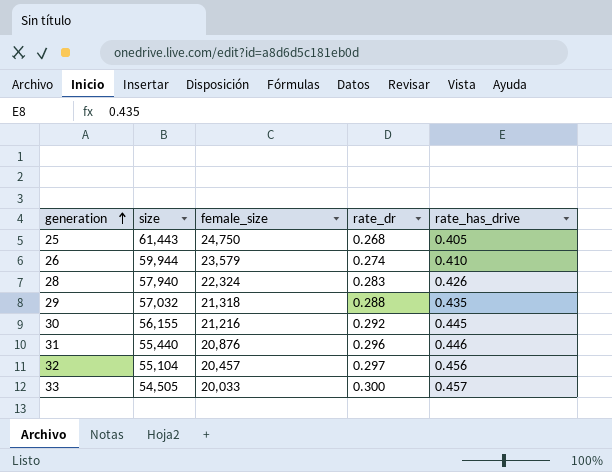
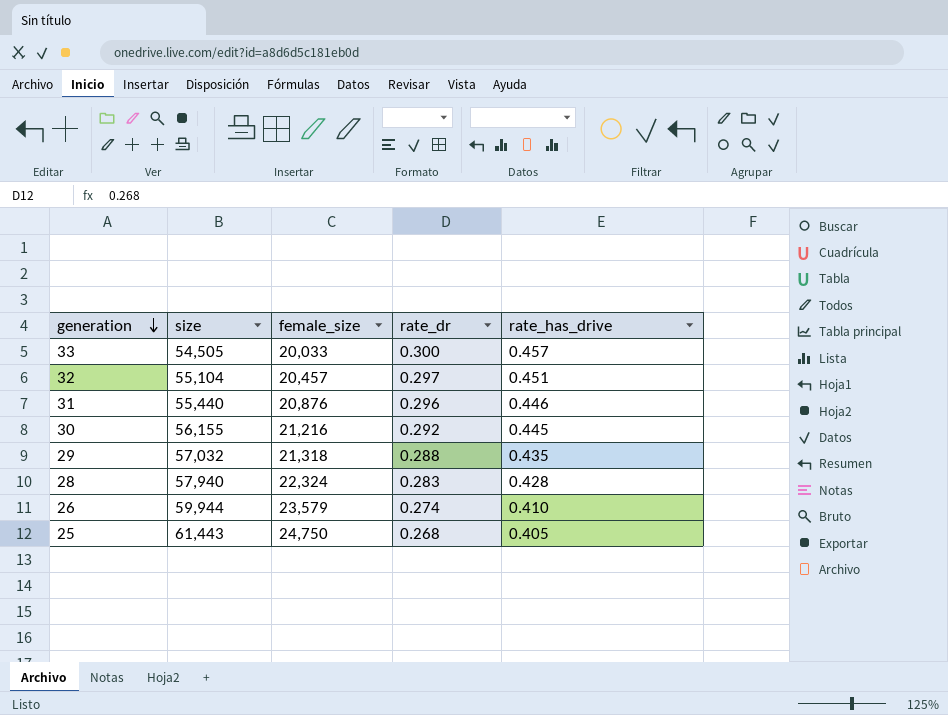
row order: generation ascending -> generation descending
32 | rate_has_drive: 0.456 -> 0.451
28 | rate_has_drive: 0.426 -> 0.428

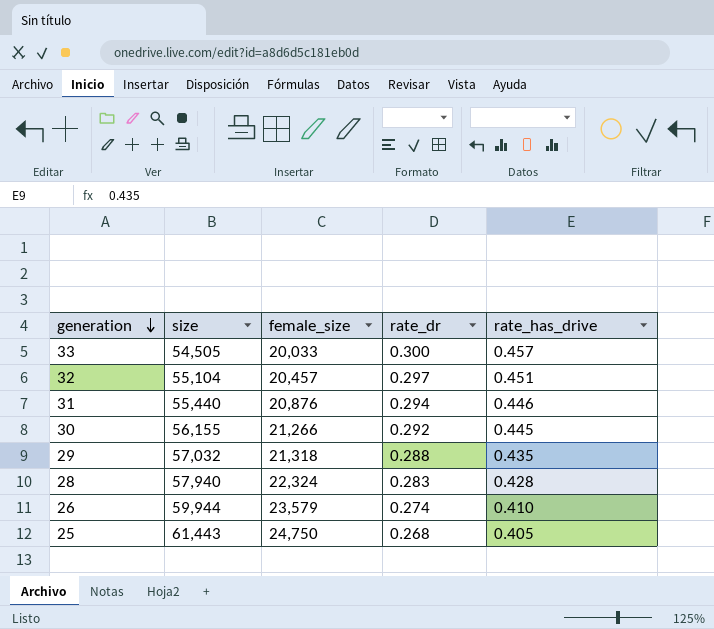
31 | rate_dr: 0.296 -> 0.294
30 | female_size: 21,216 -> 21,266

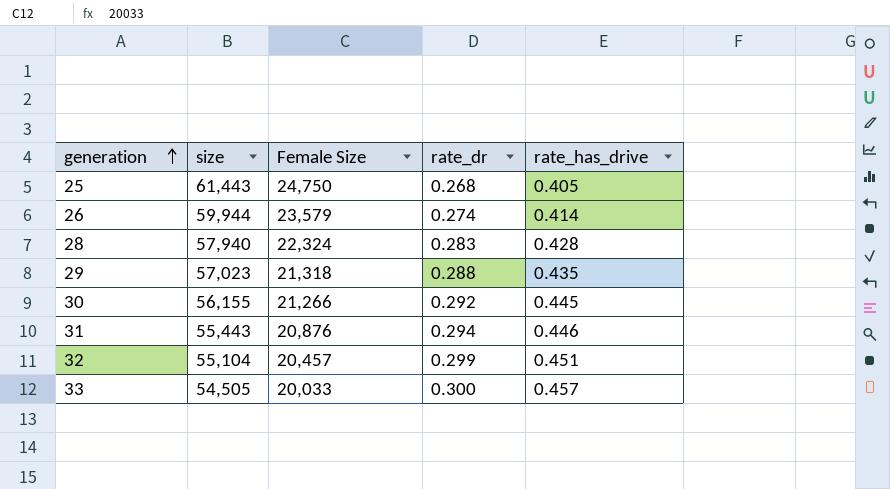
row order: generation descending -> generation ascending
column name: female_size -> Female Size
26 | rate_has_drive: 0.410 -> 0.414
29 | size: 57,032 -> 57,023
31 | size: 55,440 -> 55,443
32 | rate_dr: 0.297 -> 0.299

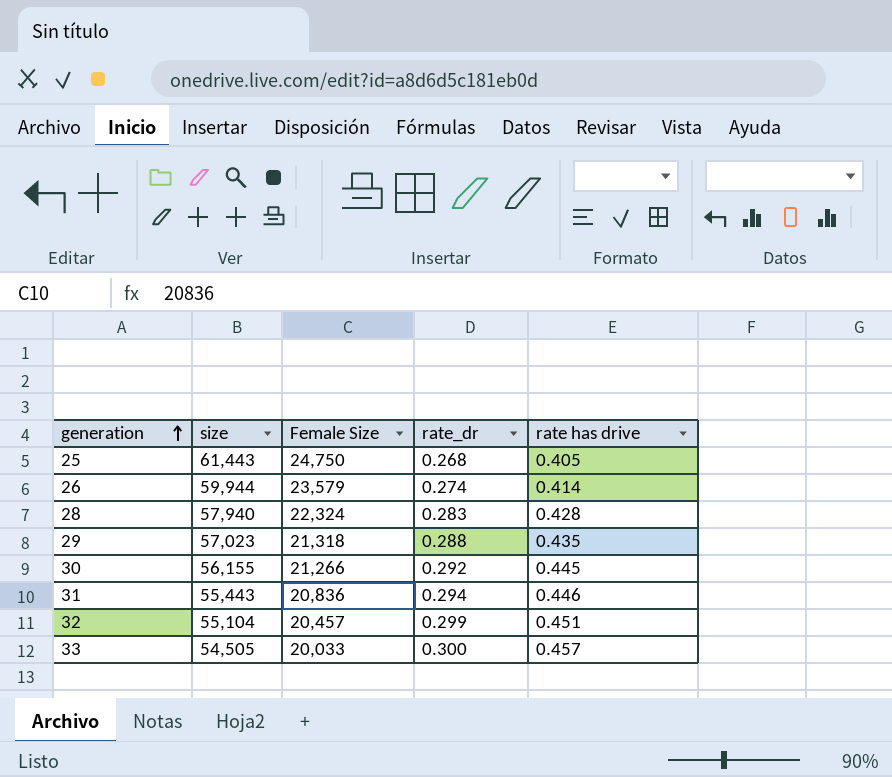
column name: rate_has_drive -> rate has drive
31 | Female Size: 20,876 -> 20,836

